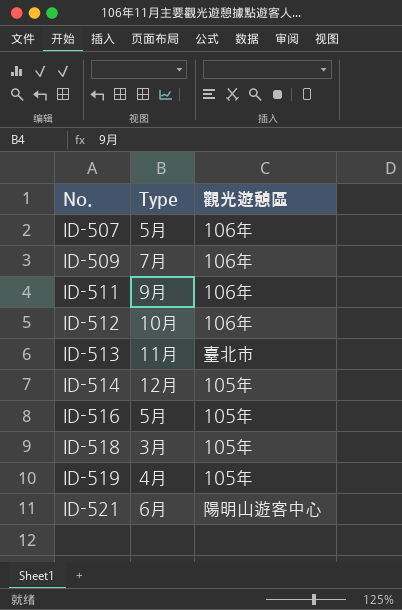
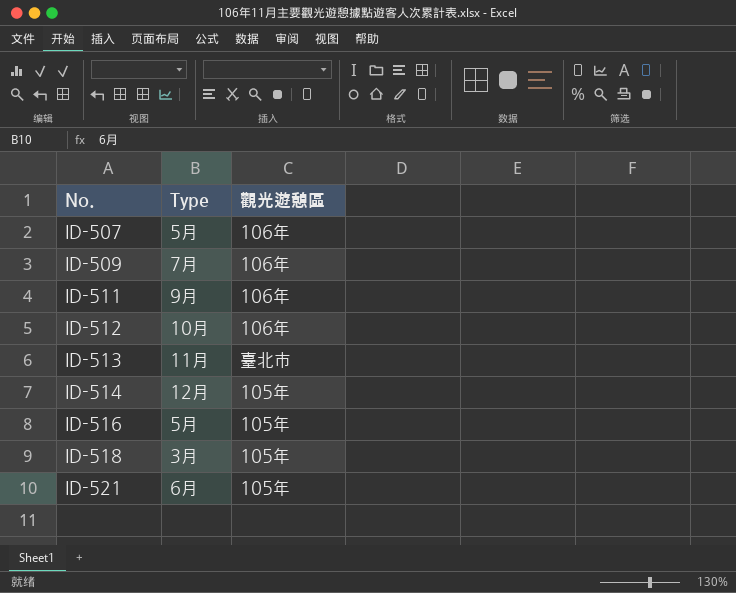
row ID-519: 4月 | 105年 -> none
ID-521 | 觀光遊憩區: 陽明山遊客中心 -> 105年

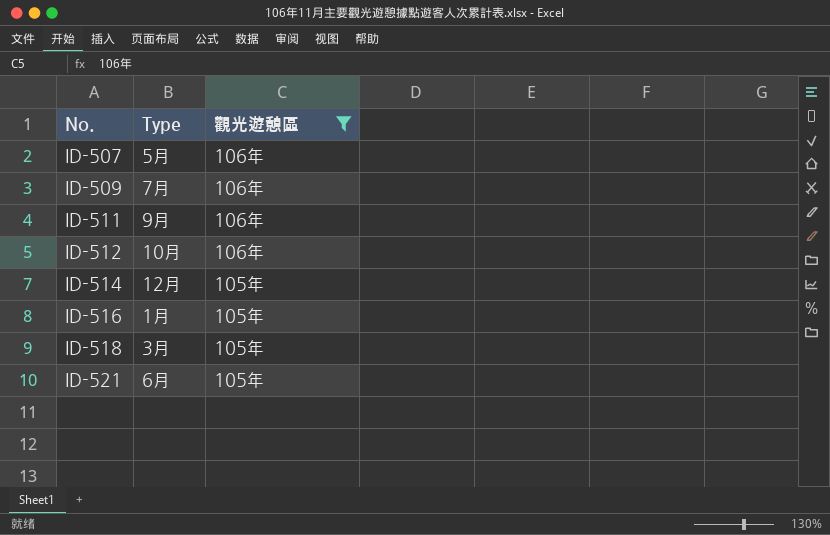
filter: none -> 觀光遊憩區 != 臺北市
ID-516 | Type: 5月 -> 1月

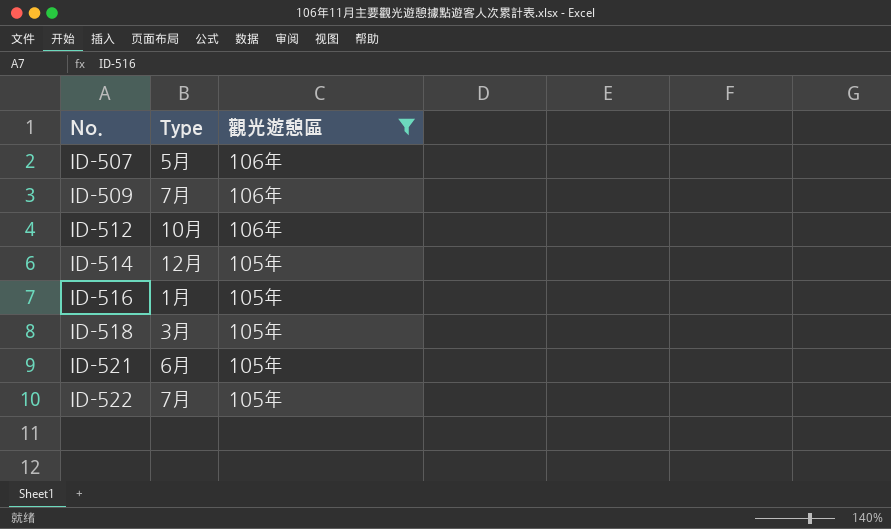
row ID-511: 9月 | 106年 -> none
row ID-522: none -> 7月 | 105年

